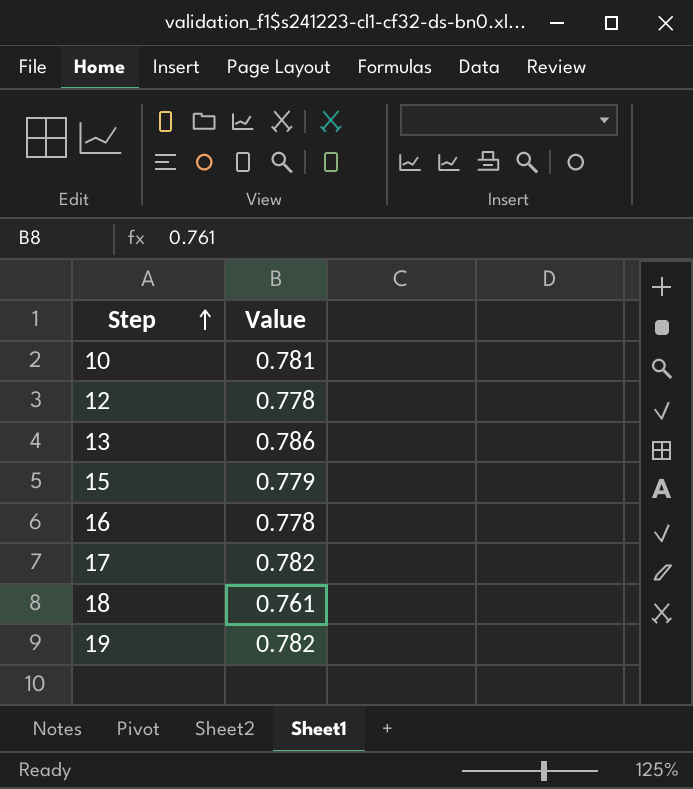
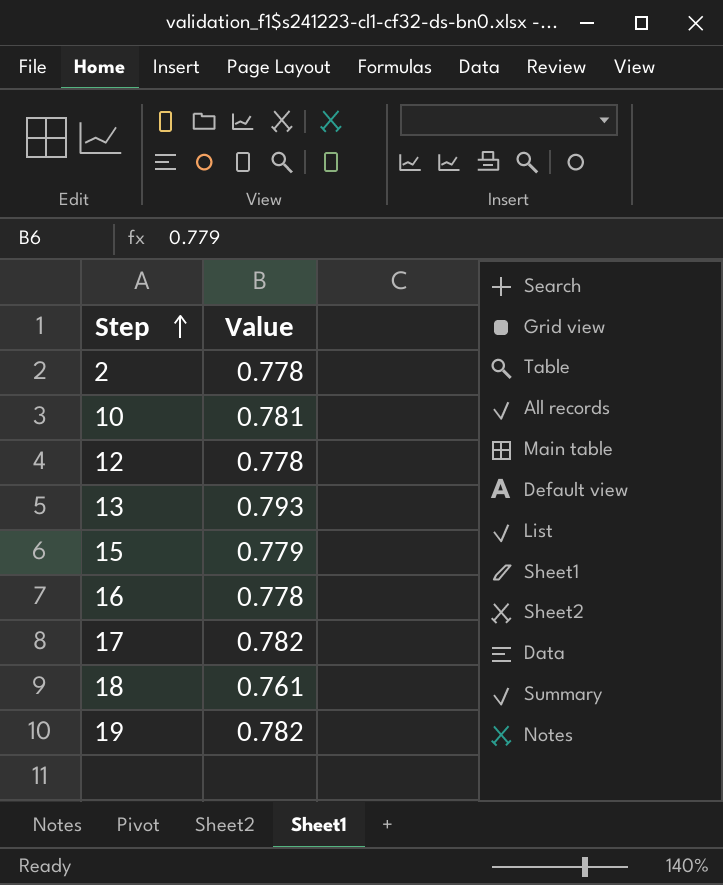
row 2: none -> 0.778
13 | Value: 0.786 -> 0.793

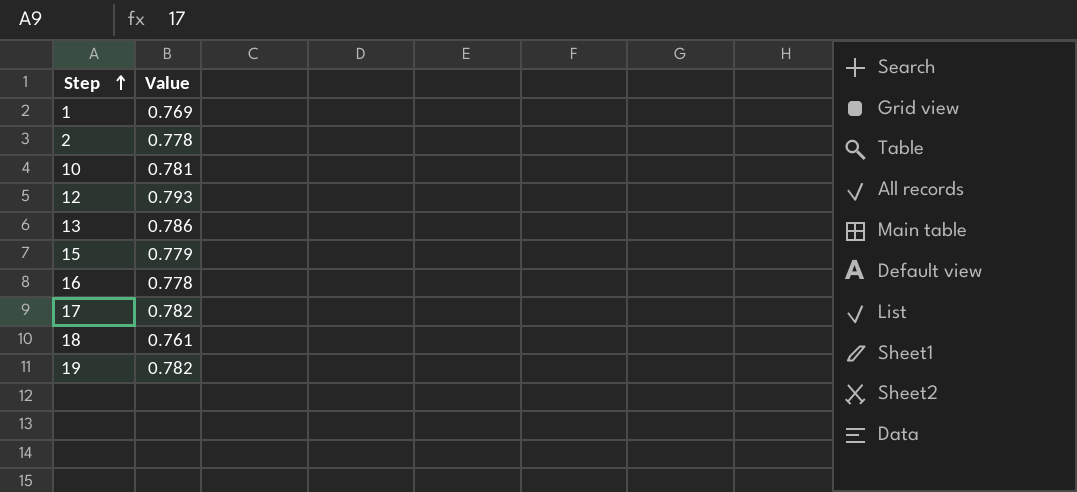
row 1: none -> 0.769
12 | Value: 0.778 -> 0.793
13 | Value: 0.793 -> 0.786

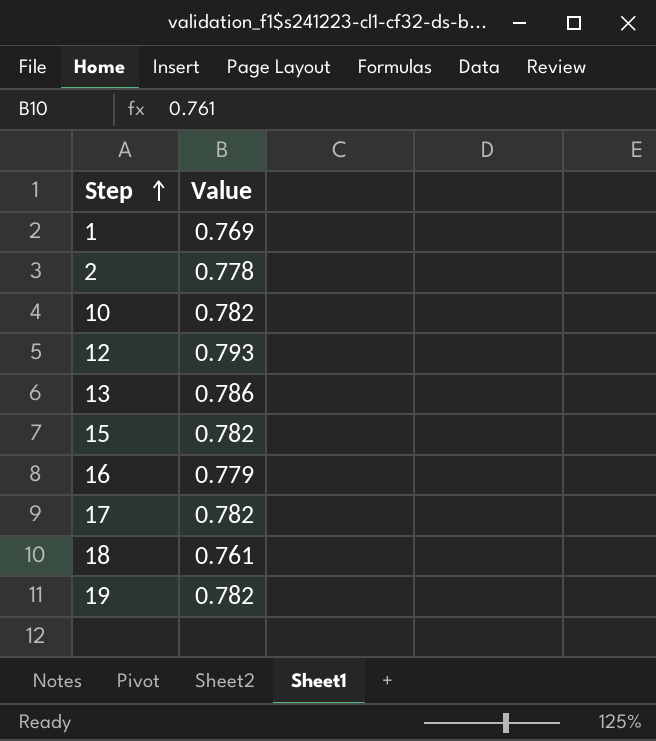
10 | Value: 0.781 -> 0.782
15 | Value: 0.779 -> 0.782
16 | Value: 0.778 -> 0.779

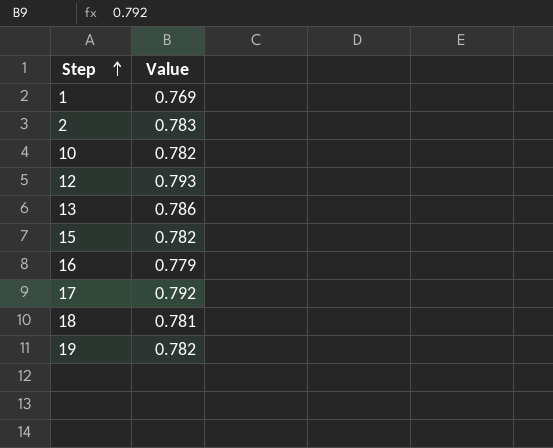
2 | Value: 0.778 -> 0.783
17 | Value: 0.782 -> 0.792
18 | Value: 0.761 -> 0.781

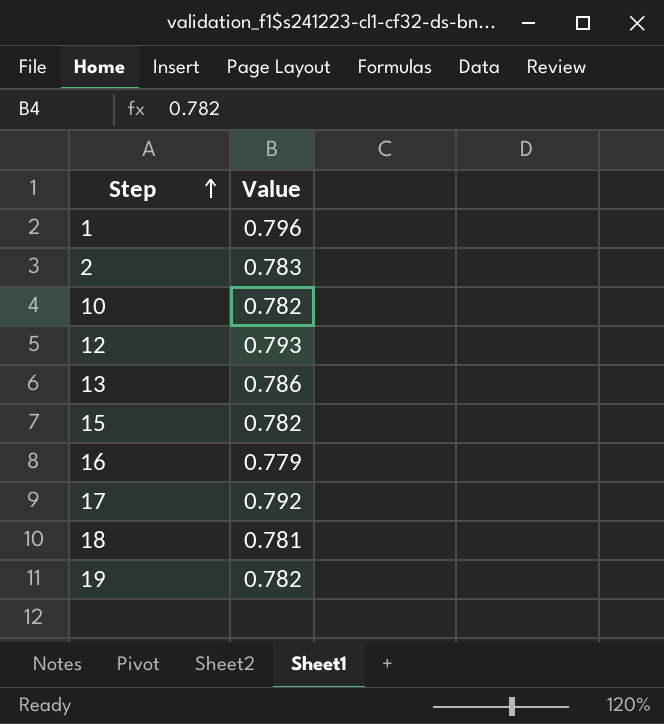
1 | Value: 0.769 -> 0.796

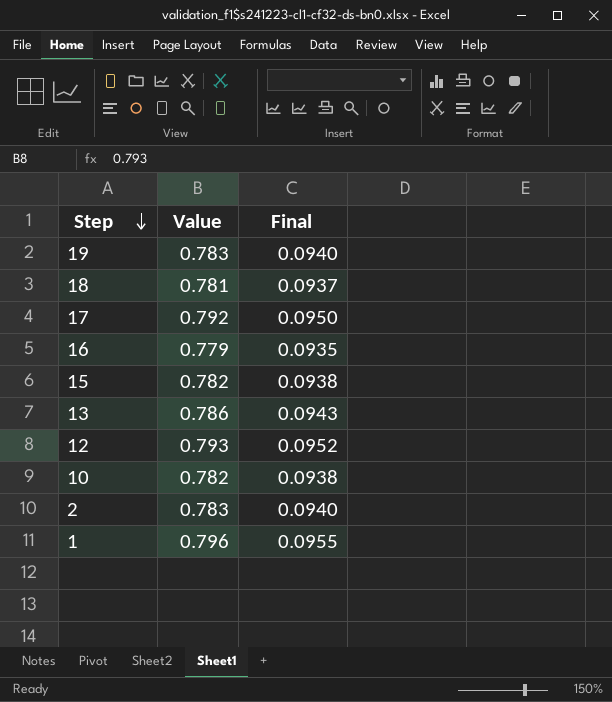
row order: Step ascending -> Step descending
column Final | formula: none -> [Value] * 0.12
19 | Value: 0.782 -> 0.783

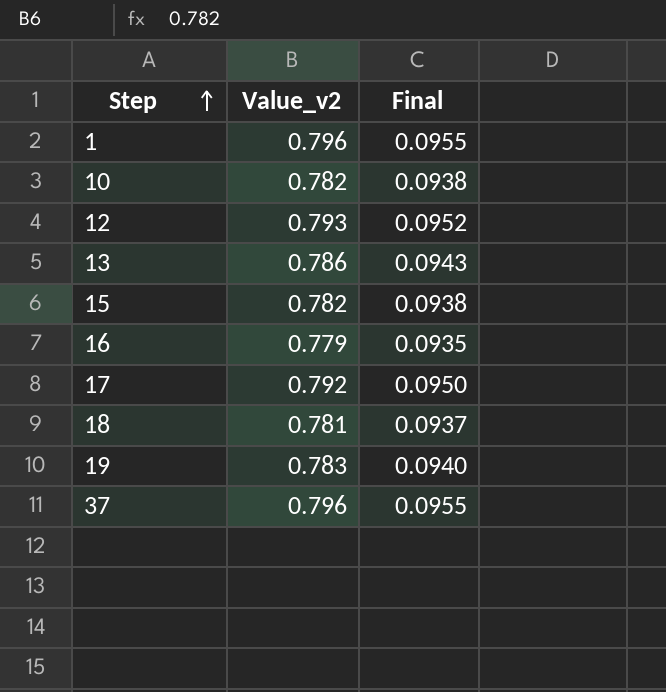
row order: Step descending -> Step ascending
column name: Value -> Value_v2
row 2: 0.783 | 0.0940 -> none
row 37: none -> 0.796 | 0.0955

